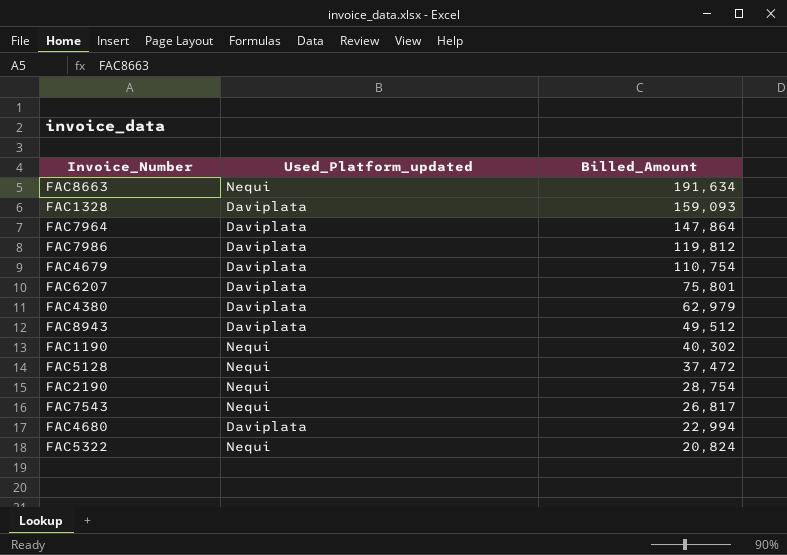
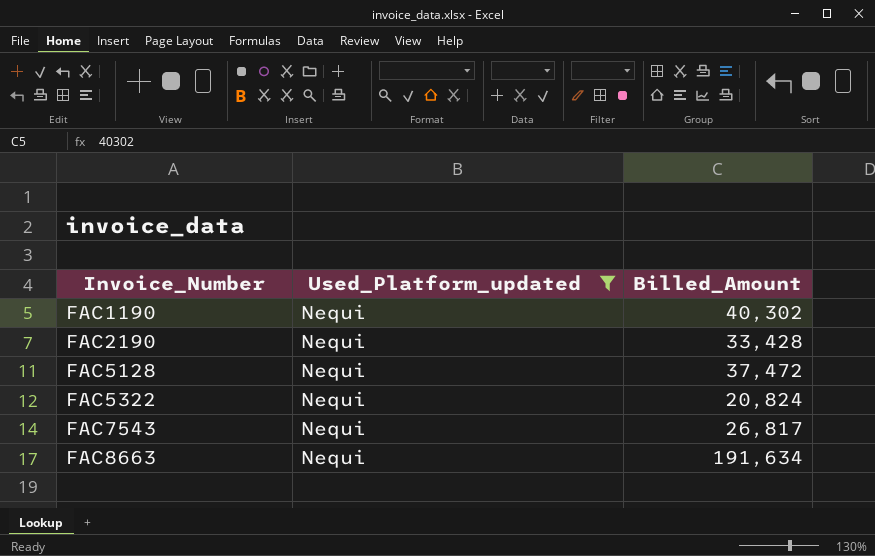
filter: none -> Used_Platform_updated = Nequi
row order: Billed_Amount descending -> Invoice_Number ascending
FAC2190 | Billed_Amount: 28,754 -> 33,428

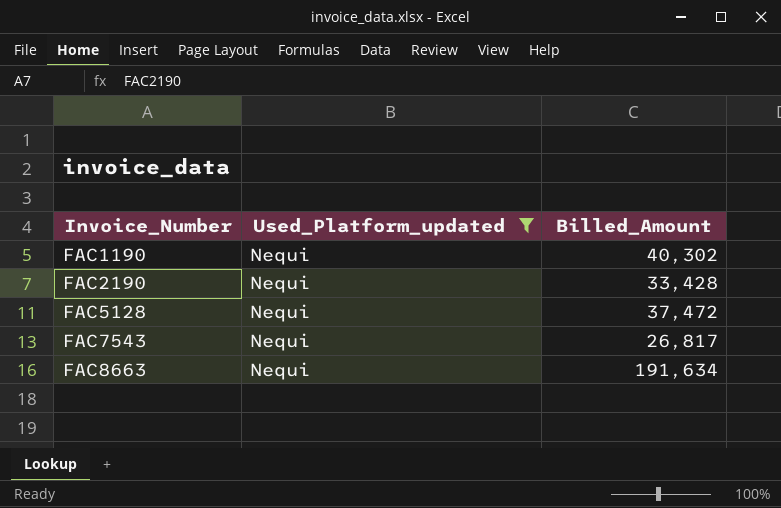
row FAC5322: Nequi | 20,824 -> none

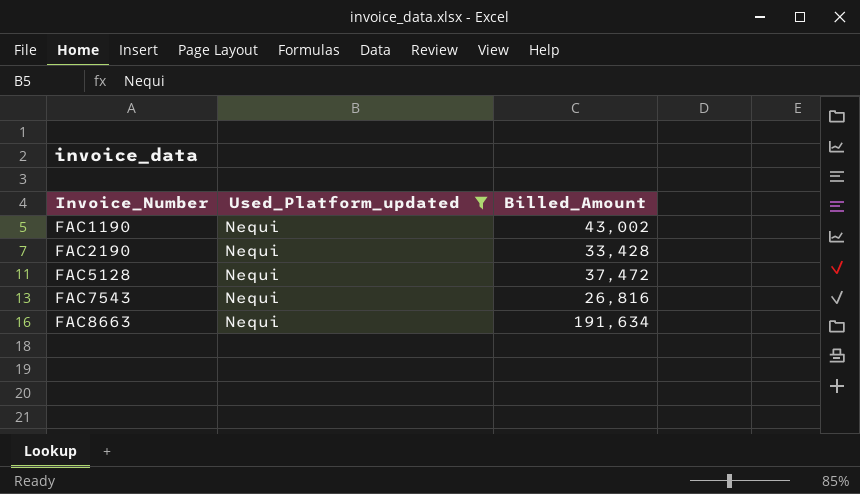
FAC1190 | Billed_Amount: 40,302 -> 43,002
FAC7543 | Billed_Amount: 26,817 -> 26,816

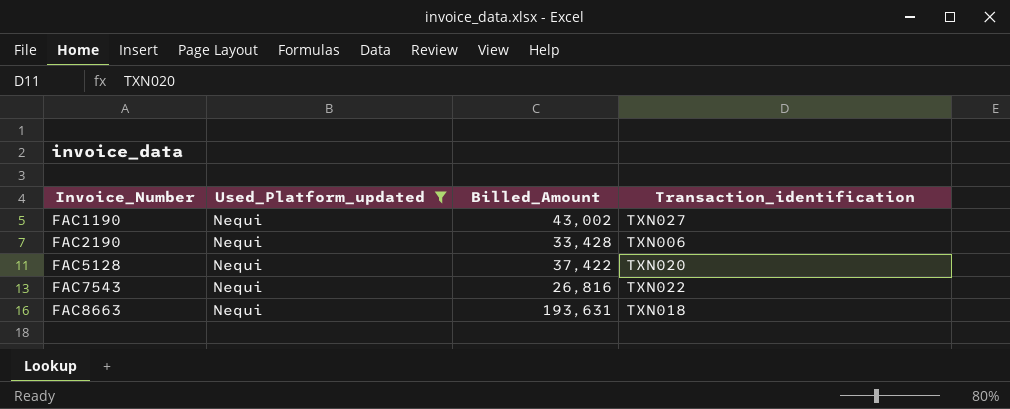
column Transaction_identification | position: none -> 4
FAC5128 | Billed_Amount: 37,472 -> 37,422
FAC8663 | Billed_Amount: 191,634 -> 193,631

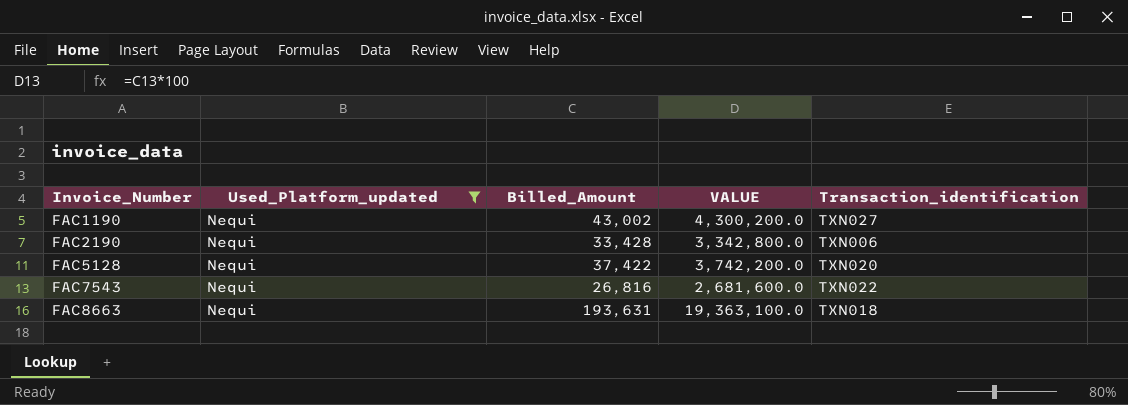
column VALUE | formula: none -> [Billed_Amount] * 100

